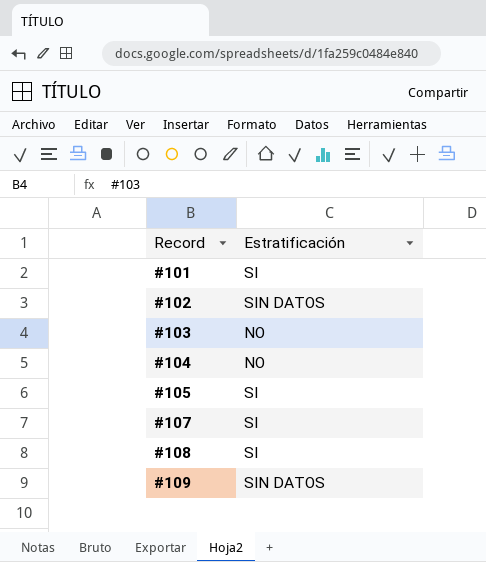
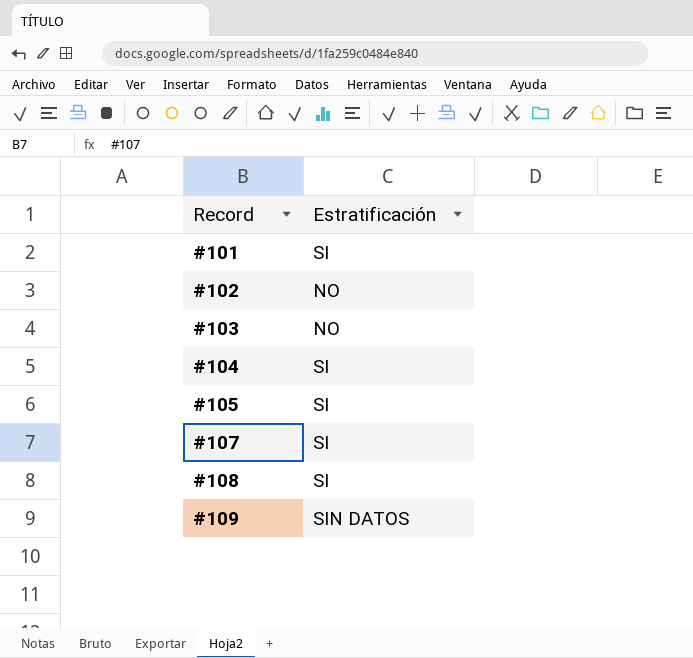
#102 | Estratificación: SIN DATOS -> NO
#104 | Estratificación: NO -> SI

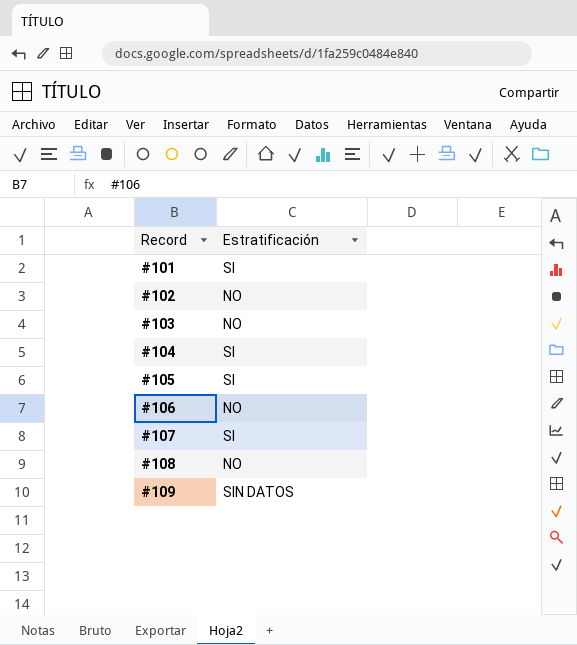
row #106: none -> NO
#108 | Estratificación: SI -> NO

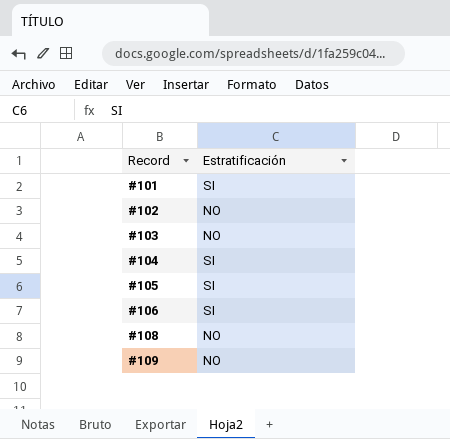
row #107: SI -> none
#106 | Estratificación: NO -> SI
#109 | Estratificación: SIN DATOS -> NO

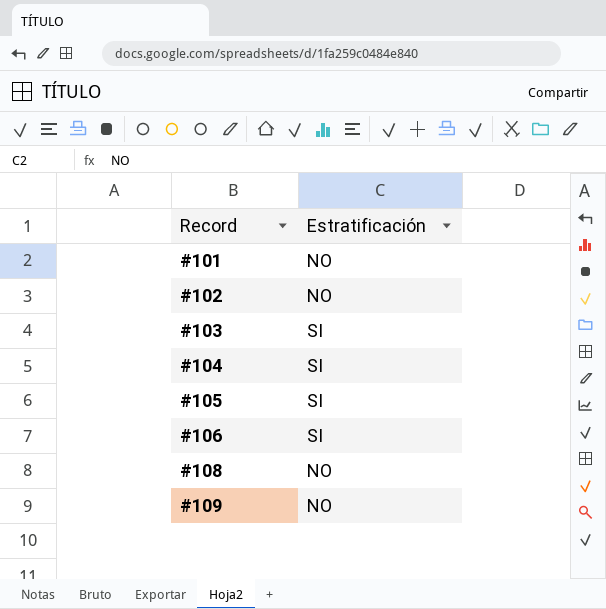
#101 | Estratificación: SI -> NO
#103 | Estratificación: NO -> SI

